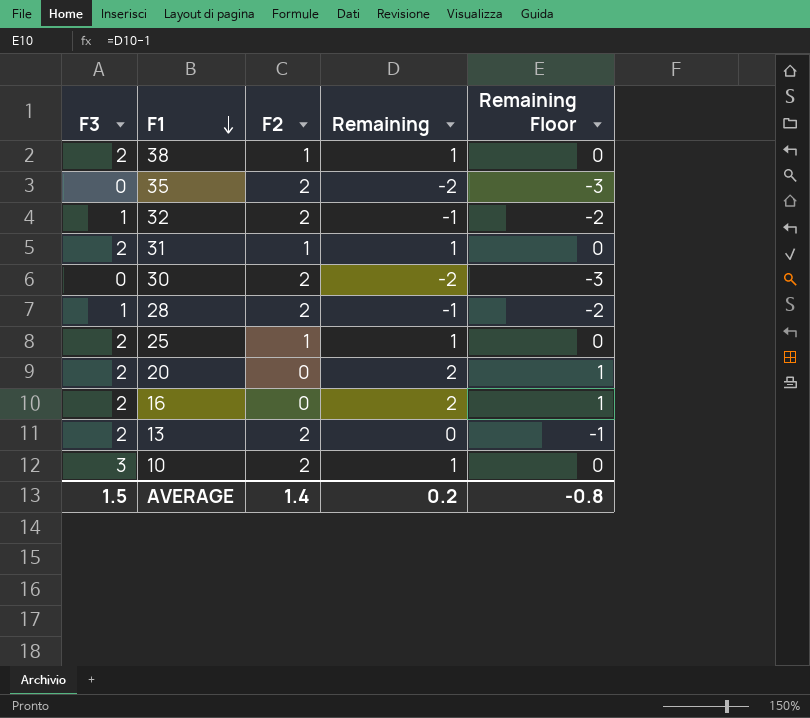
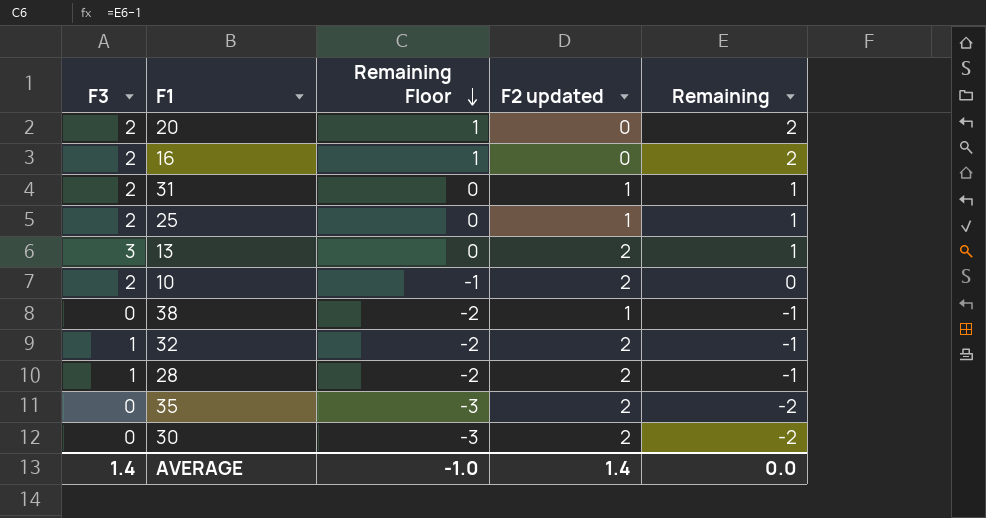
row order: F1 descending -> Remaining Floor descending
column Remaining Floor | position: 5 -> 3
column name: F2 -> F2 updated
13 | F3: 2 -> 3
13 | Remaining Floor: -1 -> 0
13 | Remaining: 0 -> 1
10 | F3: 3 -> 2
10 | Remaining Floor: 0 -> -1
10 | Remaining: 1 -> 0
38 | F3: 2 -> 0
38 | Remaining Floor: 0 -> -2
38 | Remaining: 1 -> -1
AVERAGE | F3: 1.5 -> 1.4
AVERAGE | Remaining Floor: -0.8 -> -1.0
AVERAGE | Remaining: 0.2 -> 0.0

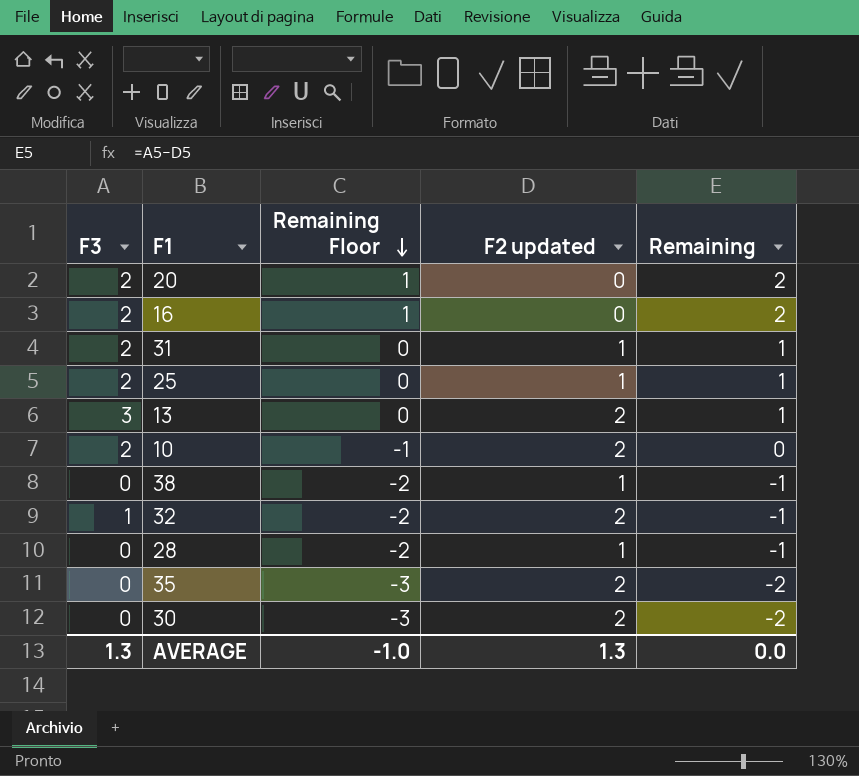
28 | F3: 1 -> 0
28 | F2 updated: 2 -> 1
AVERAGE | F3: 1.4 -> 1.3
AVERAGE | F2 updated: 1.4 -> 1.3

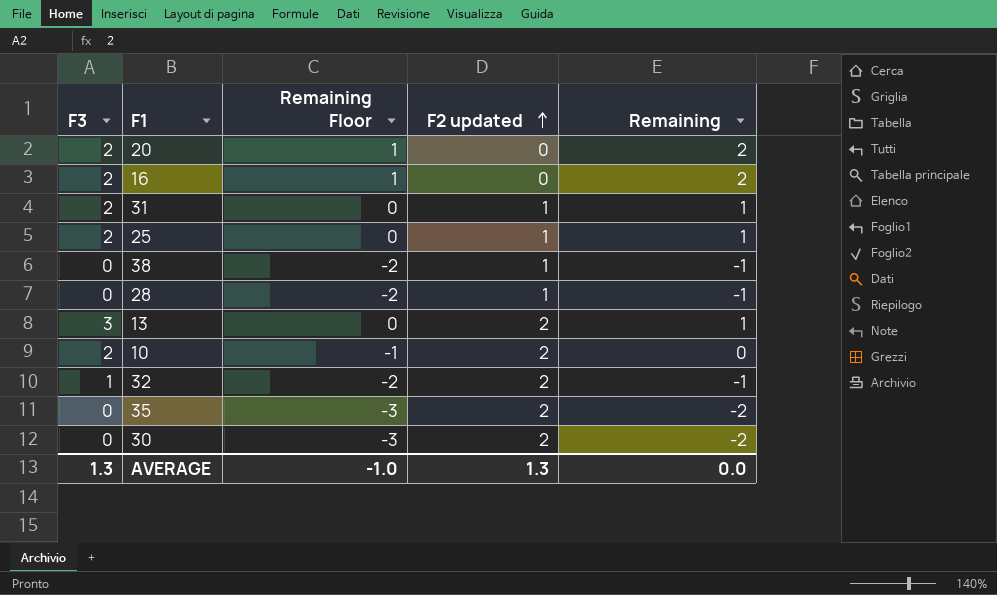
row order: Remaining Floor descending -> F2 updated ascending

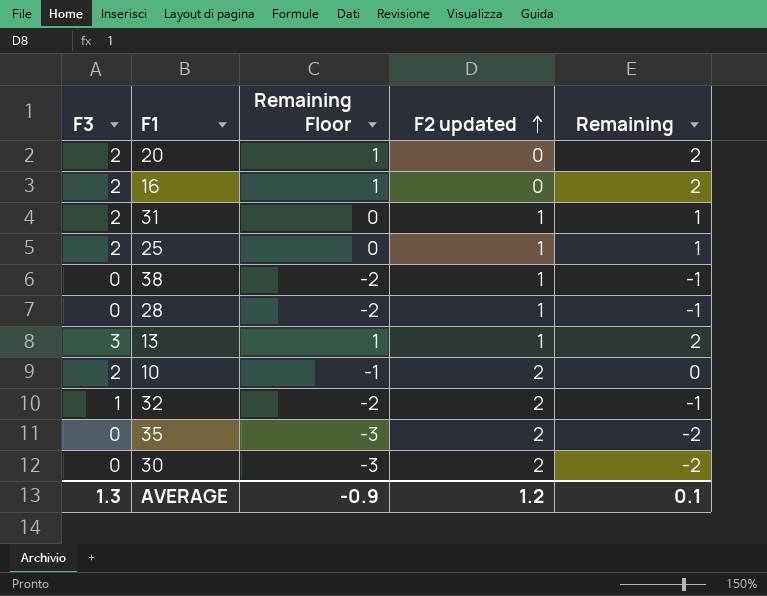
13 | Remaining Floor: 0 -> 1
13 | F2 updated: 2 -> 1
13 | Remaining: 1 -> 2
AVERAGE | Remaining Floor: -1.0 -> -0.9
AVERAGE | F2 updated: 1.3 -> 1.2
AVERAGE | Remaining: 0.0 -> 0.1

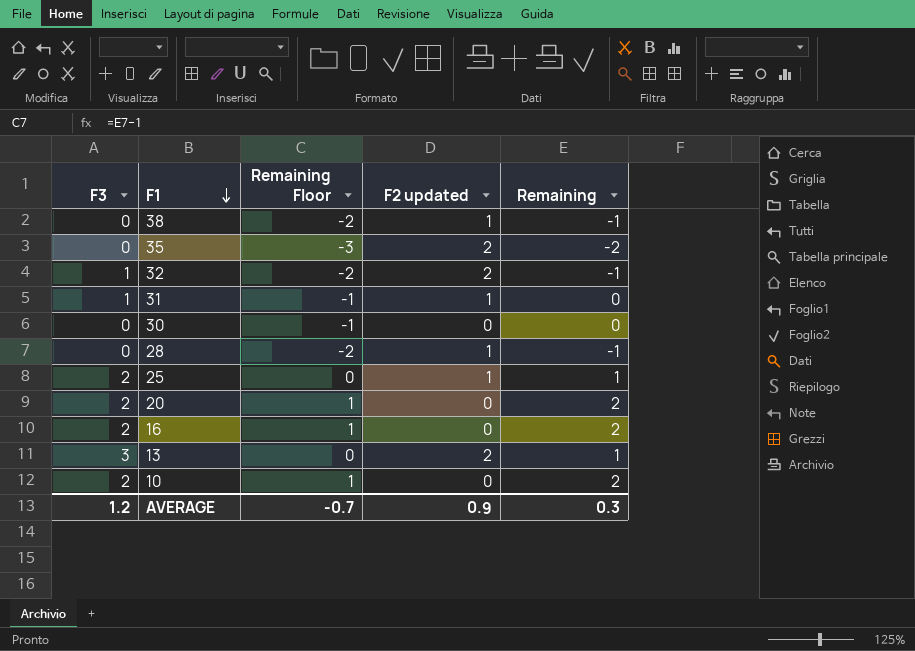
row order: F2 updated ascending -> F1 descending
31 | F3: 2 -> 1
31 | Remaining Floor: 0 -> -1
31 | Remaining: 1 -> 0
30 | Remaining Floor: -3 -> -1
30 | F2 updated: 2 -> 0
30 | Remaining: -2 -> 0
13 | Remaining Floor: 1 -> 0
13 | F2 updated: 1 -> 2
13 | Remaining: 2 -> 1
10 | Remaining Floor: -1 -> 1
10 | F2 updated: 2 -> 0
10 | Remaining: 0 -> 2
AVERAGE | F3: 1.3 -> 1.2
AVERAGE | Remaining Floor: -0.9 -> -0.7
AVERAGE | F2 updated: 1.2 -> 0.9
AVERAGE | Remaining: 0.1 -> 0.3

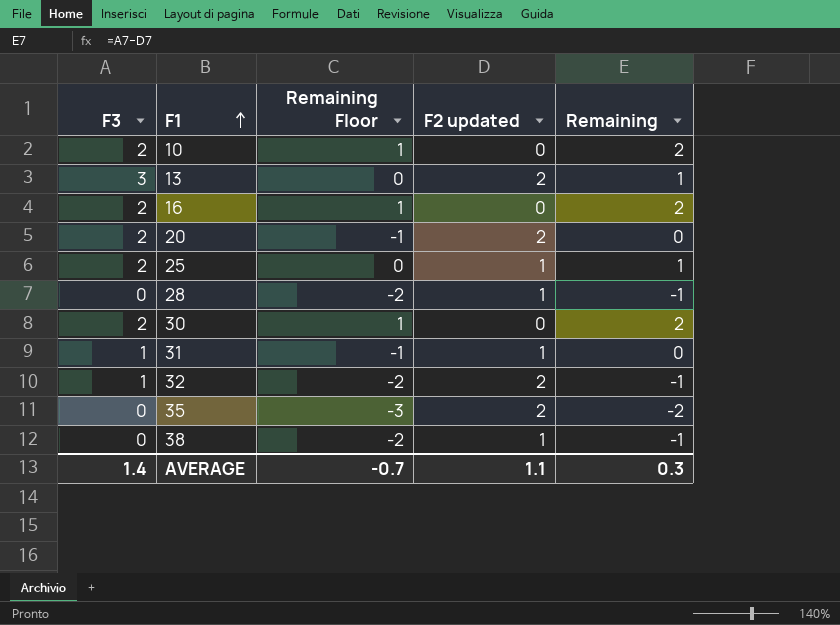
row order: F1 descending -> F1 ascending
20 | Remaining Floor: 1 -> -1
20 | F2 updated: 0 -> 2
20 | Remaining: 2 -> 0
30 | F3: 0 -> 2
30 | Remaining Floor: -1 -> 1
30 | Remaining: 0 -> 2
AVERAGE | F3: 1.2 -> 1.4
AVERAGE | F2 updated: 0.9 -> 1.1

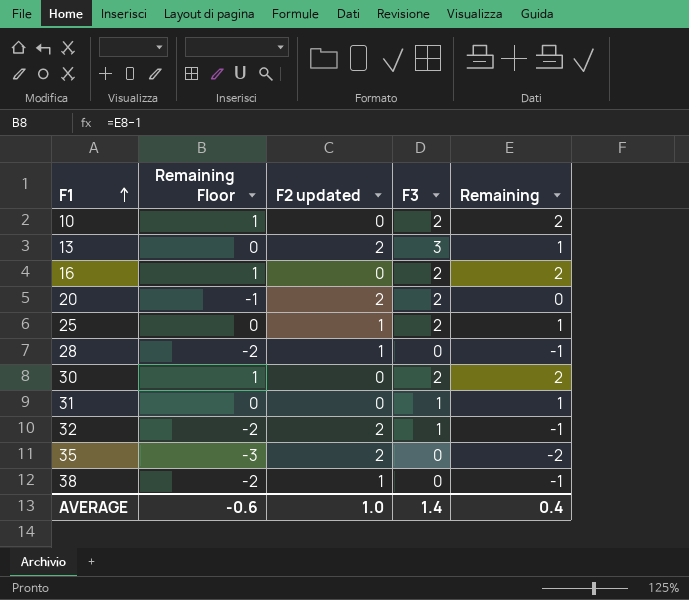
column F3 | position: 1 -> 4
31 | Remaining Floor: -1 -> 0
31 | F2 updated: 1 -> 0
31 | Remaining: 0 -> 1
AVERAGE | Remaining Floor: -0.7 -> -0.6
AVERAGE | F2 updated: 1.1 -> 1.0
AVERAGE | Remaining: 0.3 -> 0.4

